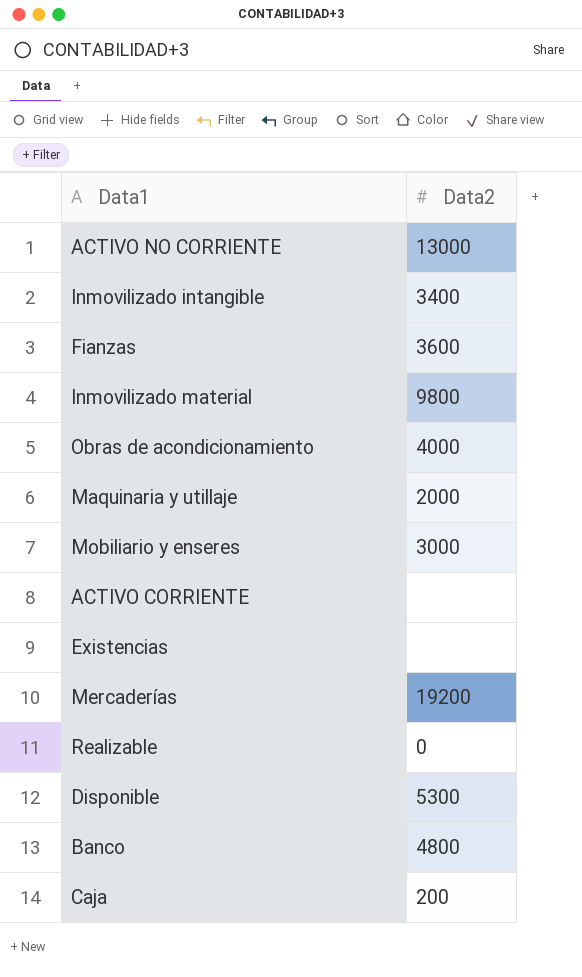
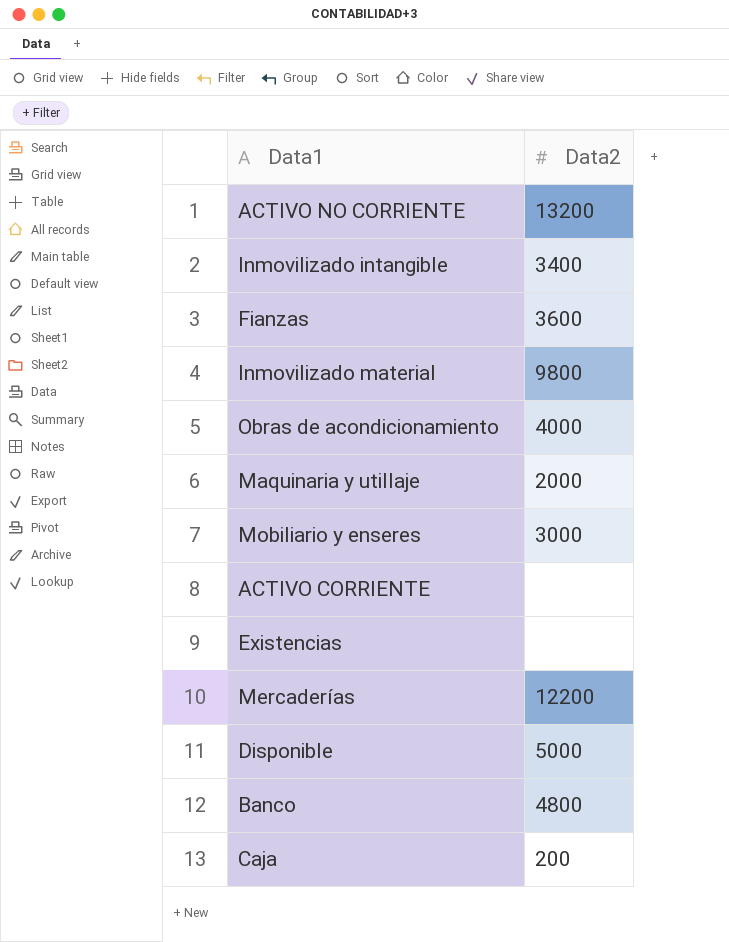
row Realizable: 0 -> none
ACTIVO NO CORRIENTE | Data2: 13000 -> 13200
Mercaderías | Data2: 19200 -> 12200
Disponible | Data2: 5300 -> 5000

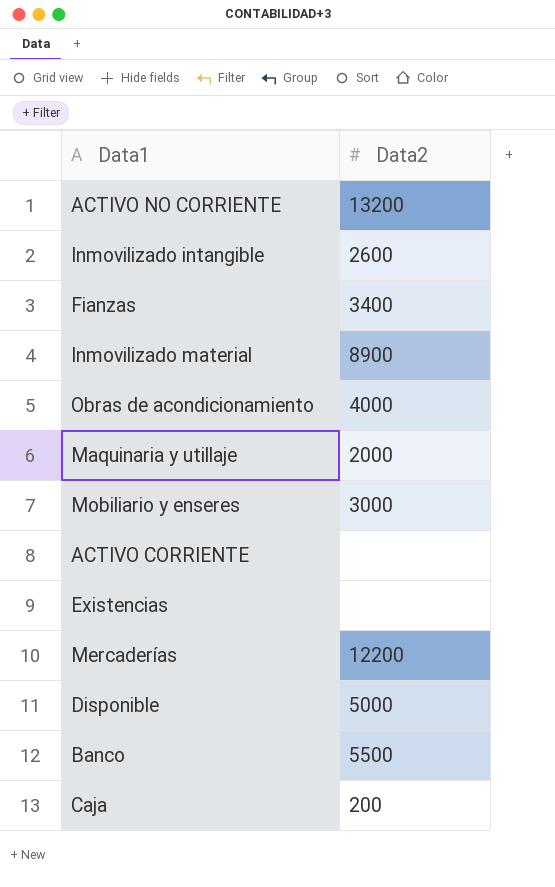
Inmovilizado intangible | Data2: 3400 -> 2600
Fianzas | Data2: 3600 -> 3400
Inmovilizado material | Data2: 9800 -> 8900
Banco | Data2: 4800 -> 5500

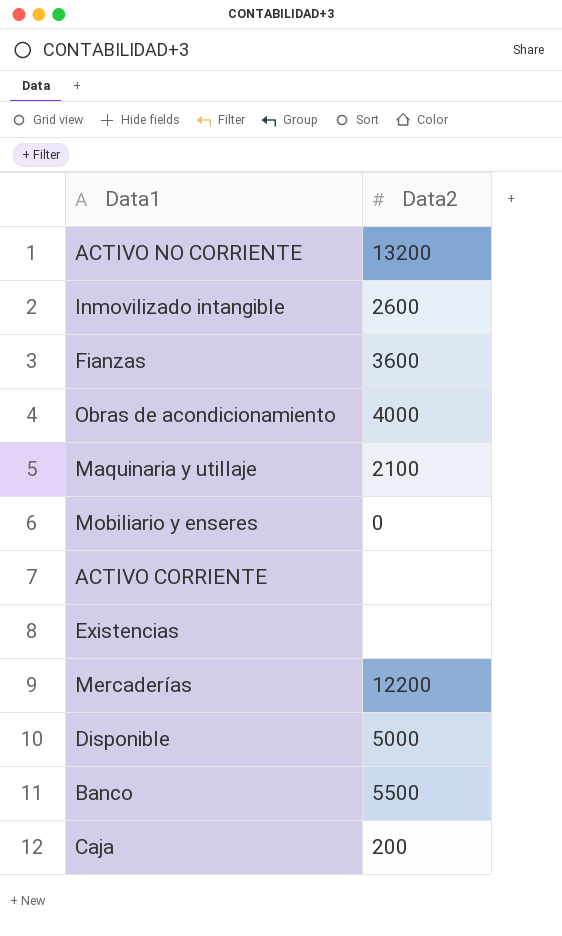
row Inmovilizado material: 8900 -> none
Fianzas | Data2: 3400 -> 3600
Maquinaria y utillaje | Data2: 2000 -> 2100
Mobiliario y enseres | Data2: 3000 -> 0

